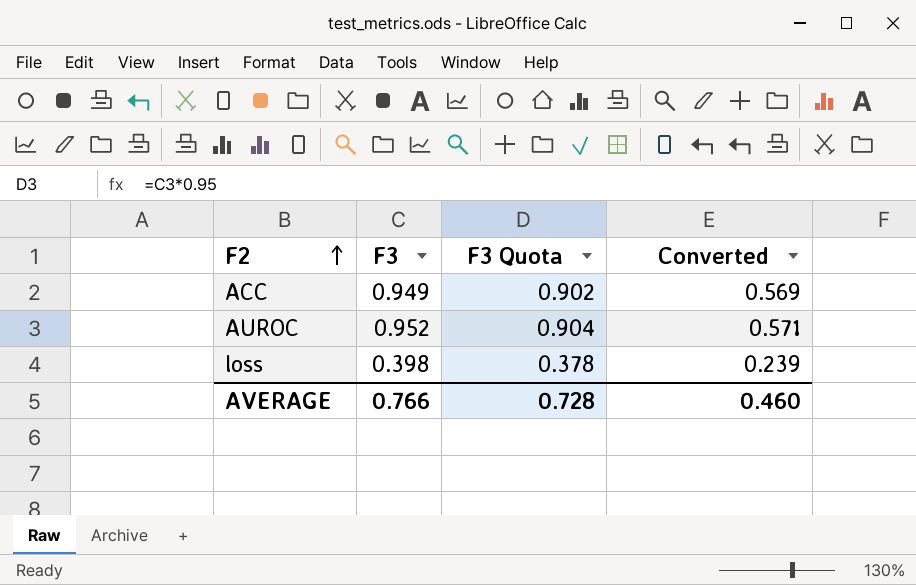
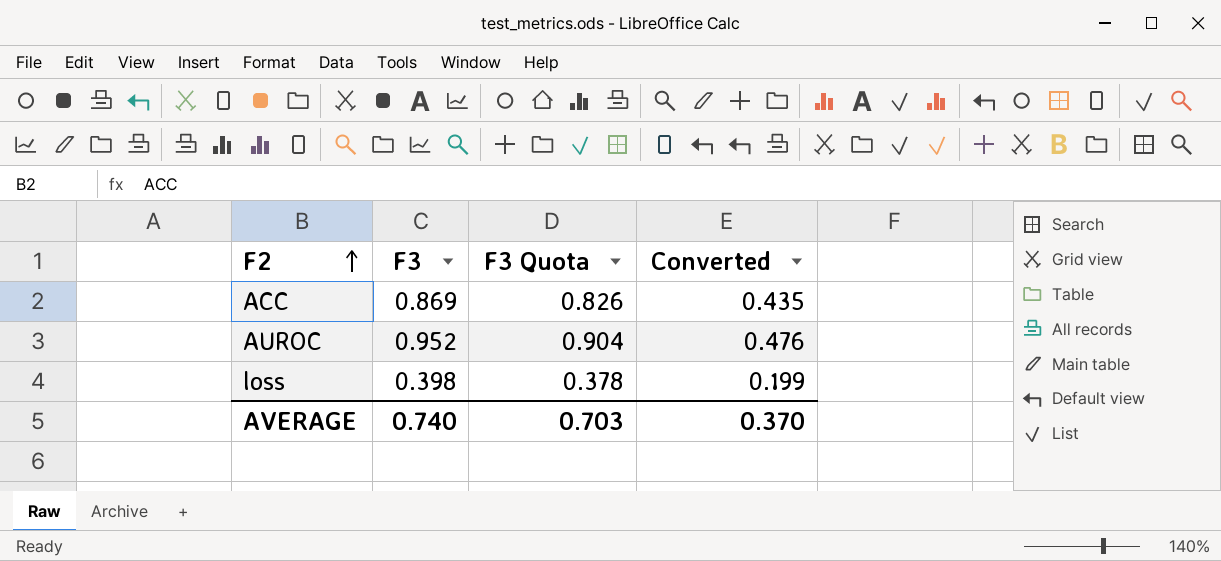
column Converted | formula: [F3] * 0.6 -> [F3] * 0.5
ACC | F3: 0.949 -> 0.869
ACC | F3 Quota: 0.902 -> 0.826
AVERAGE | F3: 0.766 -> 0.740
AVERAGE | F3 Quota: 0.728 -> 0.703
AVERAGE | Converted: 0.460 -> 0.370

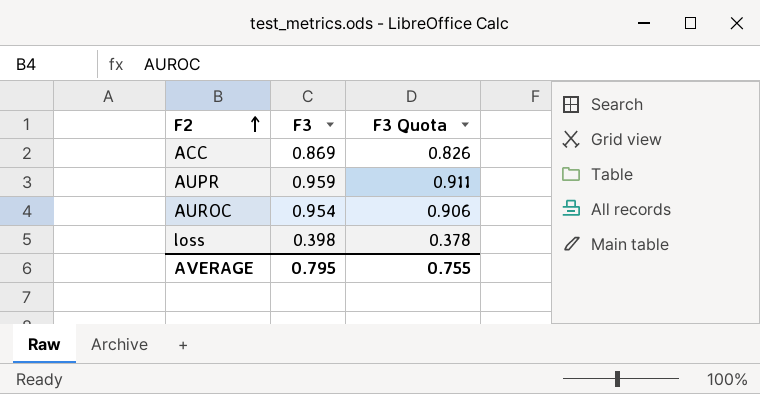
column Converted | formula: [F3] * 0.5 -> none
row AUPR: none -> 0.959 | 0.911
AUROC | F3: 0.952 -> 0.954
AUROC | F3 Quota: 0.904 -> 0.906
AVERAGE | F3: 0.740 -> 0.795
AVERAGE | F3 Quota: 0.703 -> 0.755

